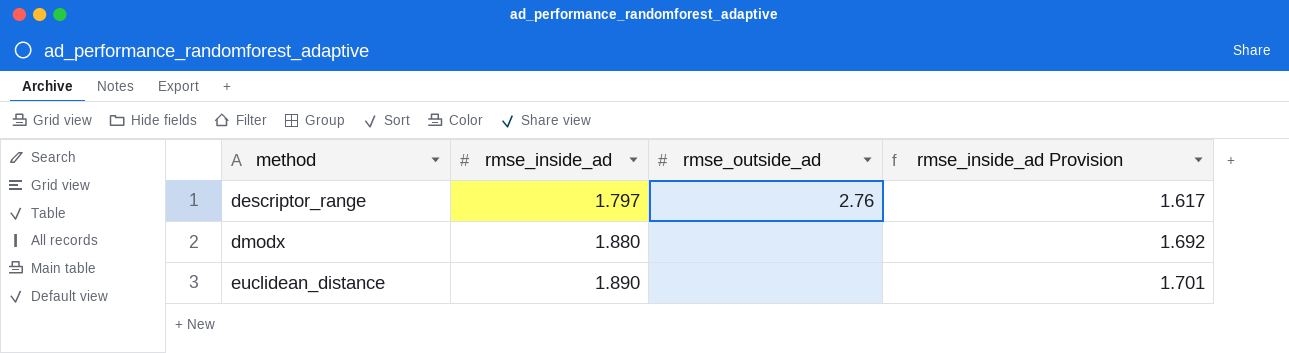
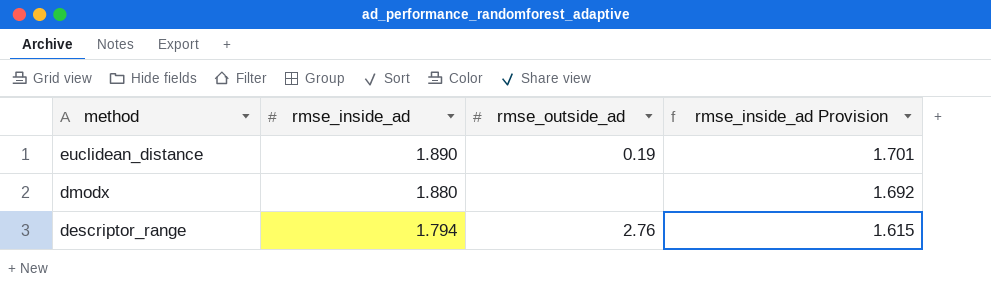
row order: method ascending -> method descending
euclidean_distance | rmse_outside_ad: none -> 0.19
descriptor_range | rmse_inside_ad: 1.797 -> 1.794
descriptor_range | rmse_inside_ad Provision: 1.617 -> 1.615

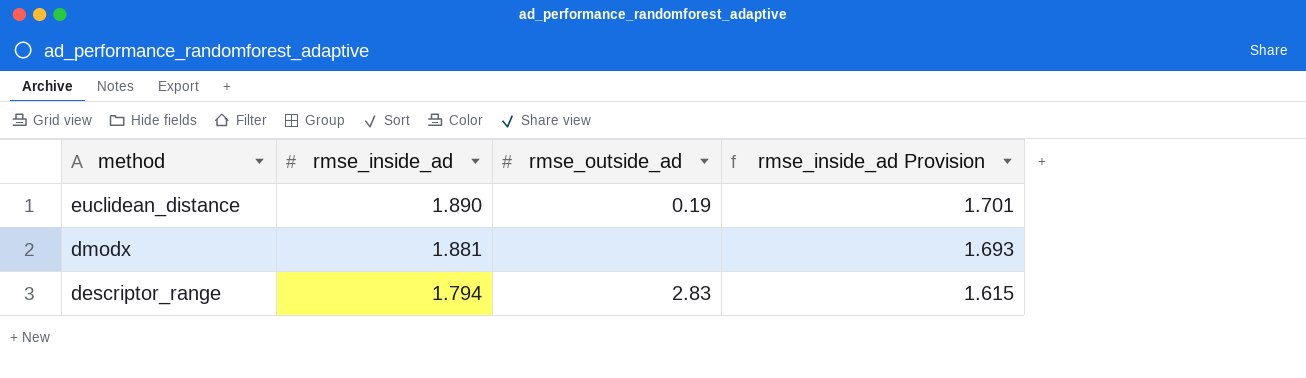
dmodx | rmse_inside_ad: 1.880 -> 1.881
dmodx | rmse_inside_ad Provision: 1.692 -> 1.693
descriptor_range | rmse_outside_ad: 2.76 -> 2.83

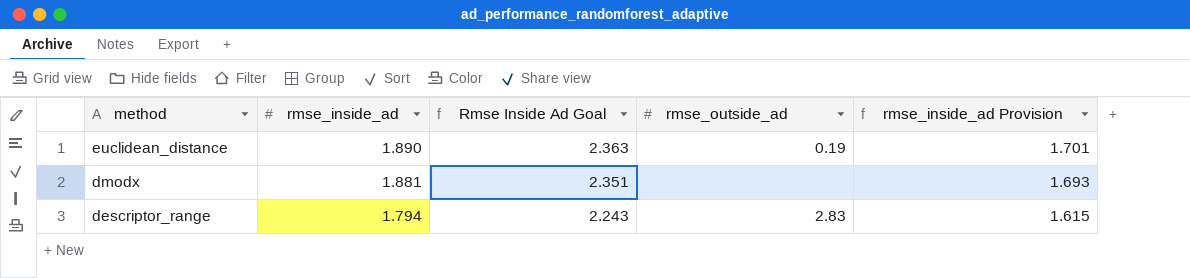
column Rmse Inside Ad Goal | formula: none -> [rmse_inside_ad] * 1.25

